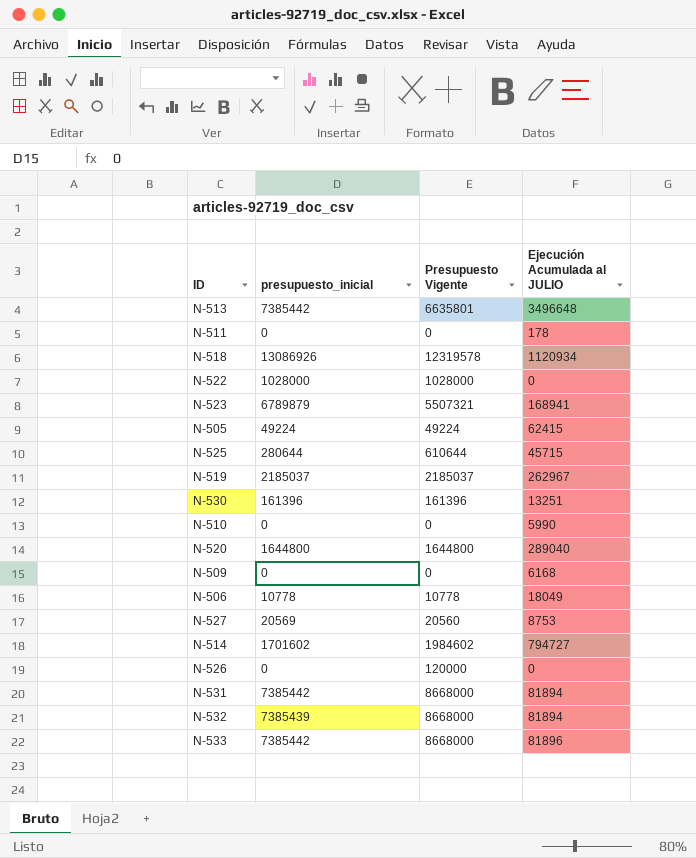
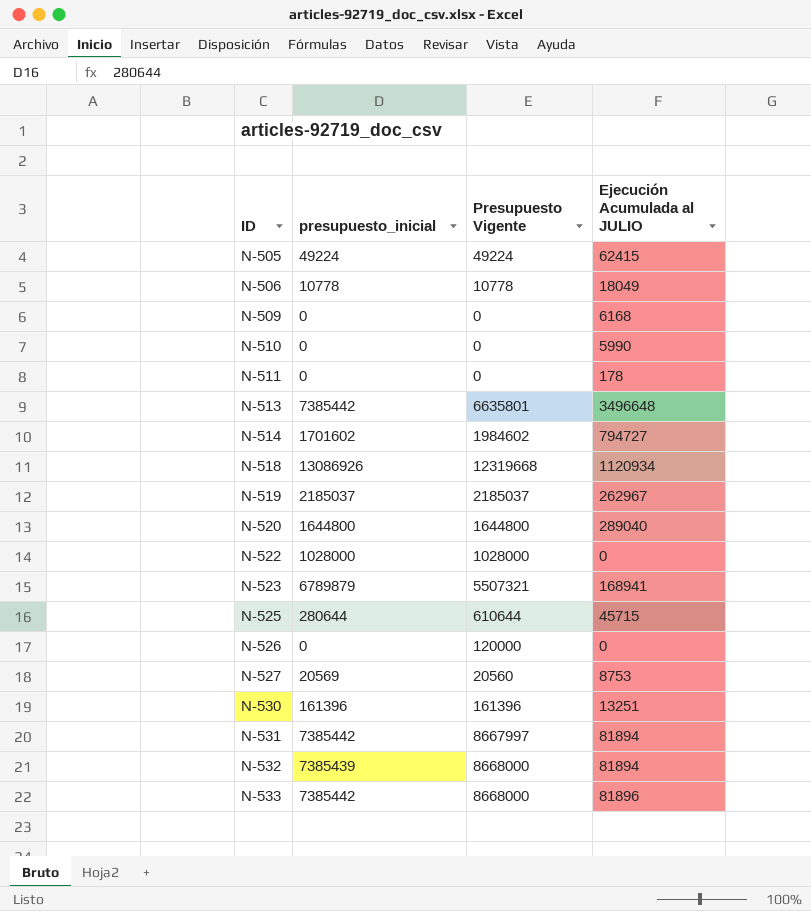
row order: none -> ID ascending
N-518 | Presupuesto Vigente: 12319578 -> 12319668
N-531 | Presupuesto Vigente: 8668000 -> 8667997

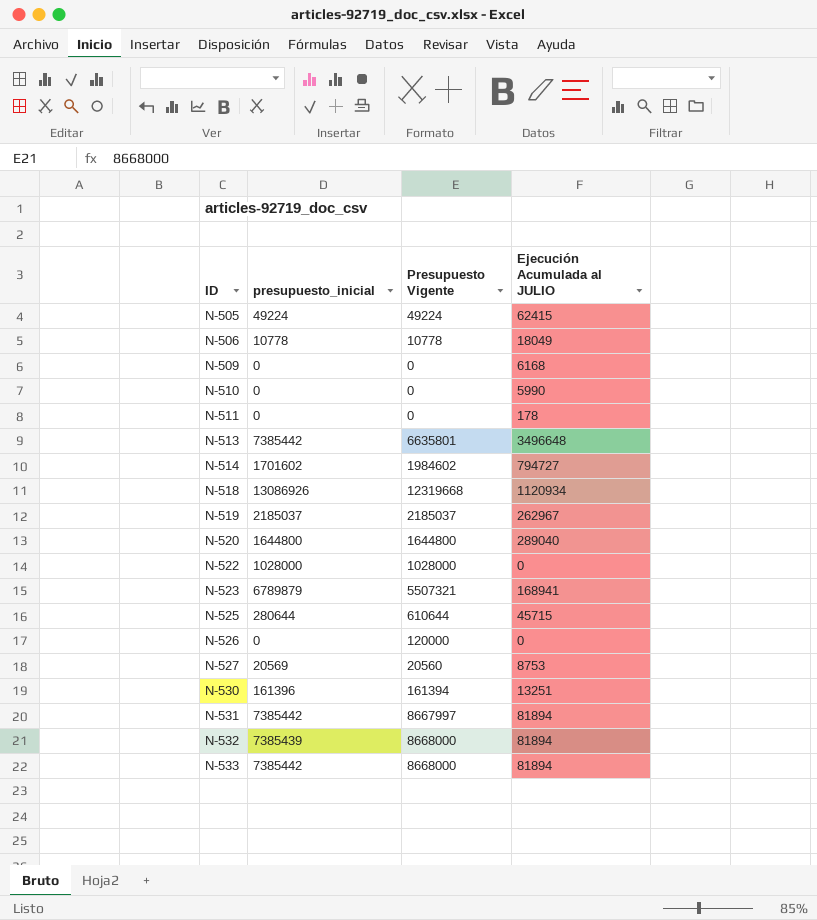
N-530 | Presupuesto Vigente: 161396 -> 161394
N-533 | Ejecución Acumulada al JULIO: 81896 -> 81894

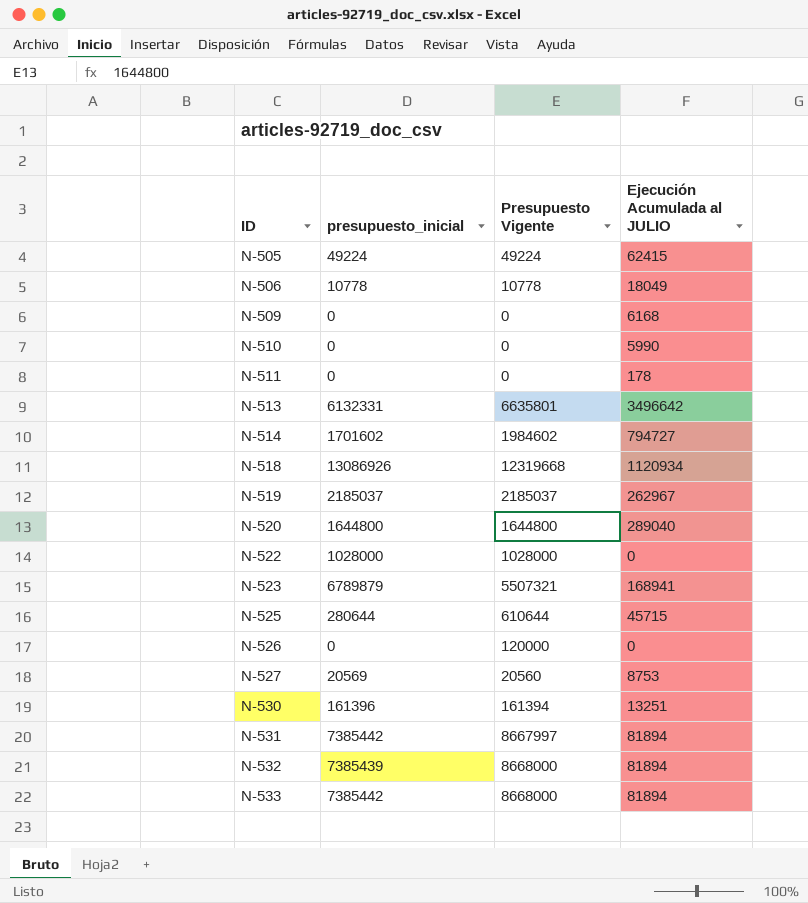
N-513 | presupuesto_inicial: 7385442 -> 6132331
N-513 | Ejecución Acumulada al JULIO: 3496648 -> 3496642

